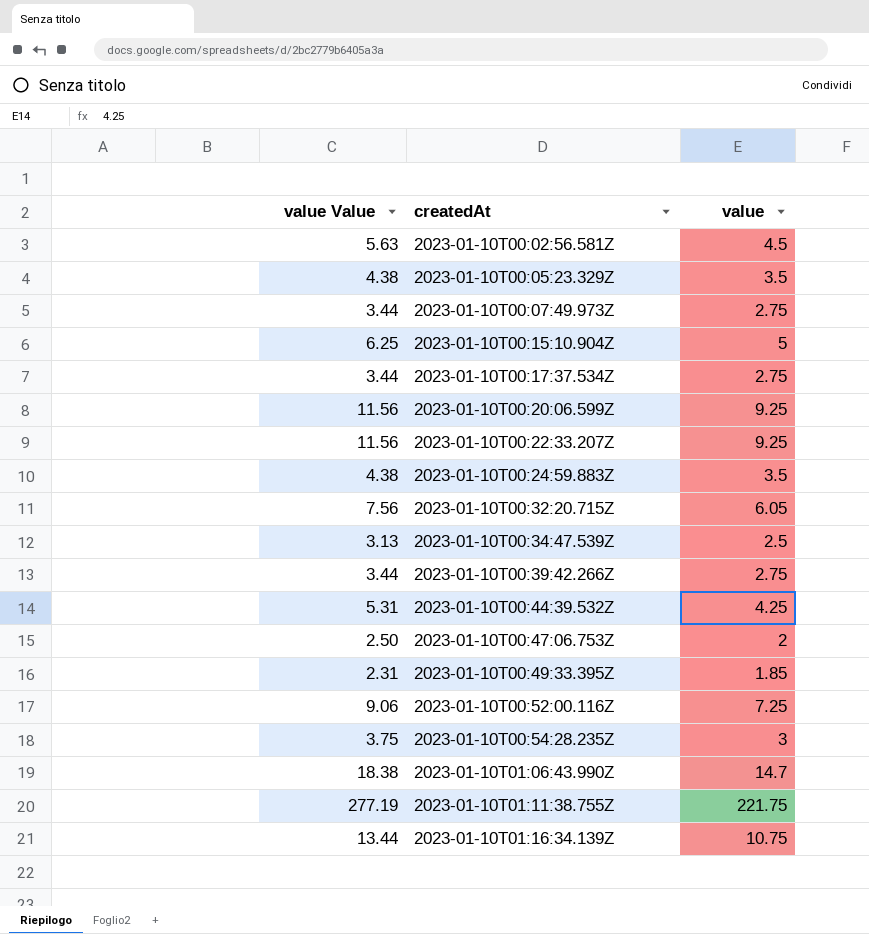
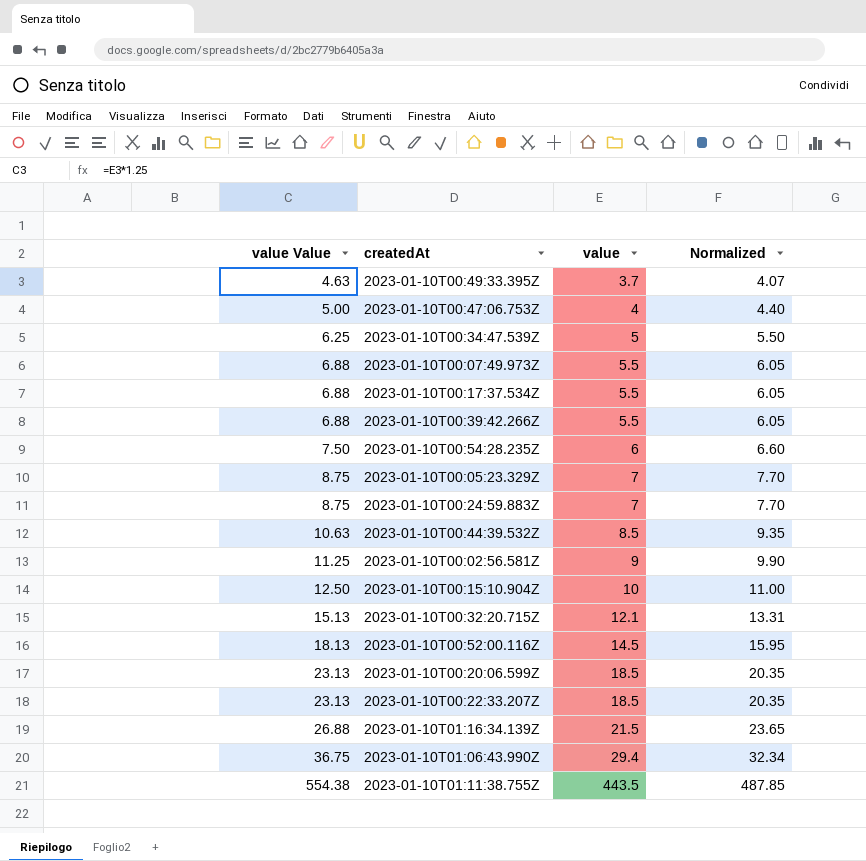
row order: createdAt ascending -> value Value ascending
column Normalized | formula: none -> [value] * 1.1
2023-01-10T00:49:33.395Z | value Value: 2.31 -> 4.63
2023-01-10T00:49:33.395Z | value: 1.85 -> 3.7
2023-01-10T00:47:06.753Z | value Value: 2.50 -> 5.00
2023-01-10T00:47:06.753Z | value: 2 -> 4
2023-01-10T00:34:47.539Z | value Value: 3.13 -> 6.25
2023-01-10T00:34:47.539Z | value: 2.5 -> 5
2023-01-10T00:07:49.973Z | value Value: 3.44 -> 6.88
2023-01-10T00:07:49.973Z | value: 2.75 -> 5.5
2023-01-10T00:17:37.534Z | value Value: 3.44 -> 6.88
2023-01-10T00:17:37.534Z | value: 2.75 -> 5.5
2023-01-10T00:39:42.266Z | value Value: 3.44 -> 6.88
2023-01-10T00:39:42.266Z | value: 2.75 -> 5.5
2023-01-10T00:54:28.235Z | value Value: 3.75 -> 7.50
2023-01-10T00:54:28.235Z | value: 3 -> 6
2023-01-10T00:05:23.329Z | value Value: 4.38 -> 8.75
2023-01-10T00:05:23.329Z | value: 3.5 -> 7
2023-01-10T00:24:59.883Z | value Value: 4.38 -> 8.75
2023-01-10T00:24:59.883Z | value: 3.5 -> 7
2023-01-10T00:44:39.532Z | value Value: 5.31 -> 10.63
2023-01-10T00:44:39.532Z | value: 4.25 -> 8.5
2023-01-10T00:02:56.581Z | value Value: 5.63 -> 11.25
2023-01-10T00:02:56.581Z | value: 4.5 -> 9
2023-01-10T00:15:10.904Z | value Value: 6.25 -> 12.50
2023-01-10T00:15:10.904Z | value: 5 -> 10
2023-01-10T00:32:20.715Z | value Value: 7.56 -> 15.13
2023-01-10T00:32:20.715Z | value: 6.05 -> 12.1
2023-01-10T00:52:00.116Z | value Value: 9.06 -> 18.13
2023-01-10T00:52:00.116Z | value: 7.25 -> 14.5
2023-01-10T00:20:06.599Z | value Value: 11.56 -> 23.13
2023-01-10T00:20:06.599Z | value: 9.25 -> 18.5
2023-01-10T00:22:33.207Z | value Value: 11.56 -> 23.13
2023-01-10T00:22:33.207Z | value: 9.25 -> 18.5
2023-01-10T01:16:34.139Z | value Value: 13.44 -> 26.88
2023-01-10T01:16:34.139Z | value: 10.75 -> 21.5
2023-01-10T01:06:43.990Z | value Value: 18.38 -> 36.75
2023-01-10T01:06:43.990Z | value: 14.7 -> 29.4
2023-01-10T01:11:38.755Z | value Value: 277.19 -> 554.38
2023-01-10T01:11:38.755Z | value: 221.75 -> 443.5

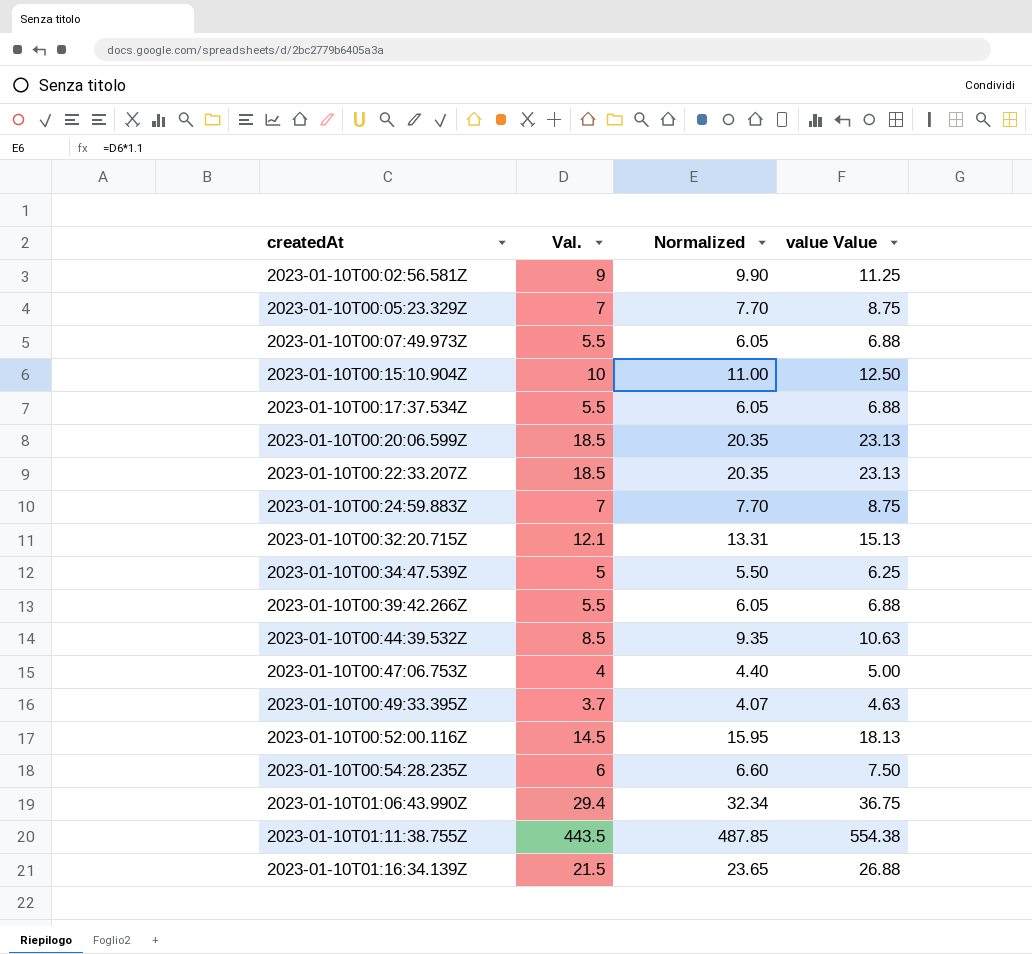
row order: value Value ascending -> createdAt ascending
column name: value -> Val.
column value Value | position: 1 -> 4

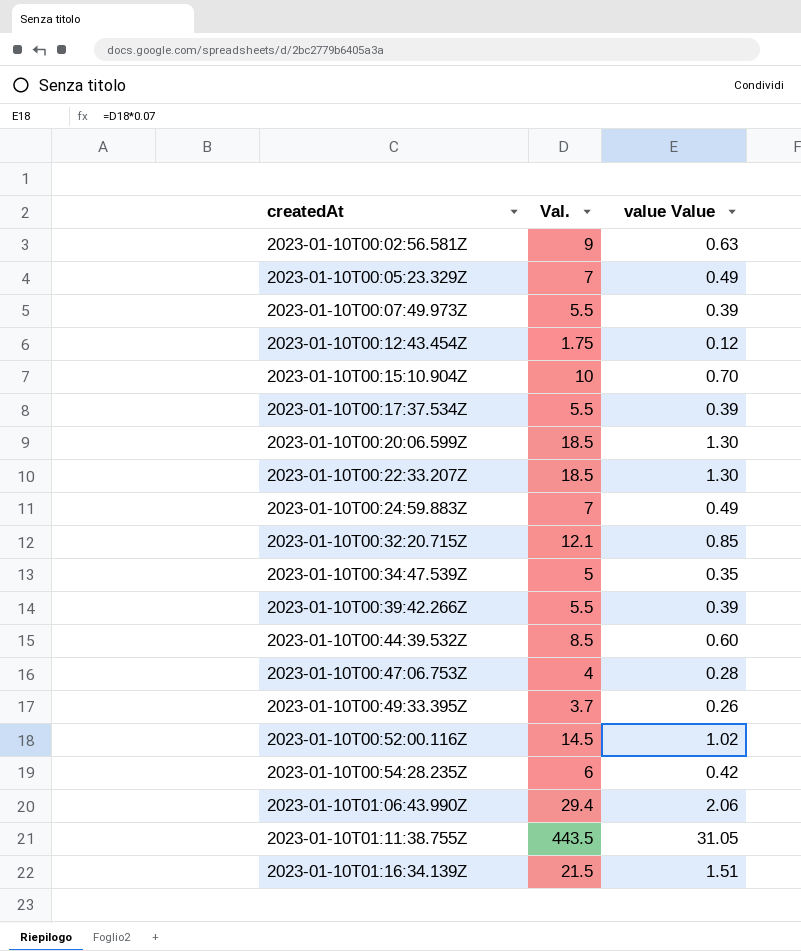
column Normalized | formula: [Val.] * 1.1 -> none
column value Value | formula: [Val.] * 1.25 -> [Val.] * 0.07
row 2023-01-10T00:12:43.454Z: none -> 1.75 | 0.12

